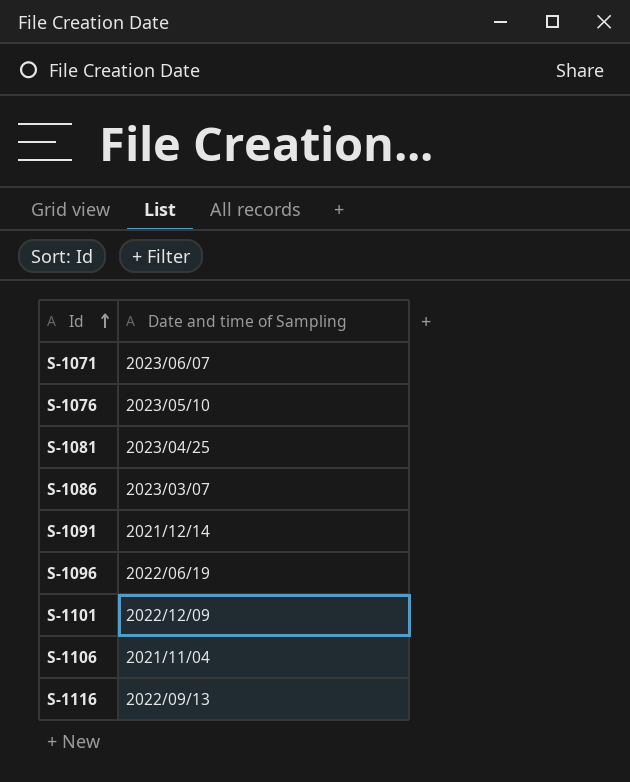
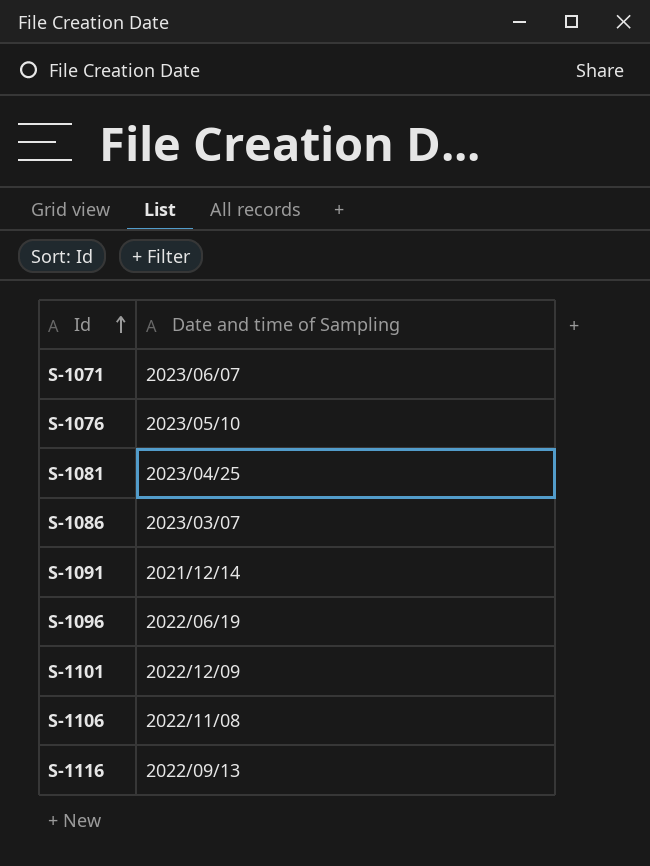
S-1106 | Date and time of Sampling: 2021/11/04 -> 2022/11/08

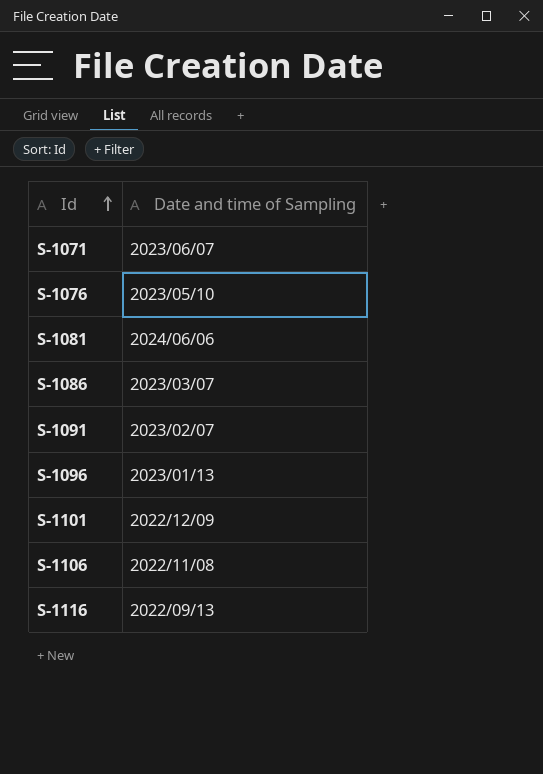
S-1081 | Date and time of Sampling: 2023/04/25 -> 2024/06/06
S-1091 | Date and time of Sampling: 2021/12/14 -> 2023/02/07
S-1096 | Date and time of Sampling: 2022/06/19 -> 2023/01/13

